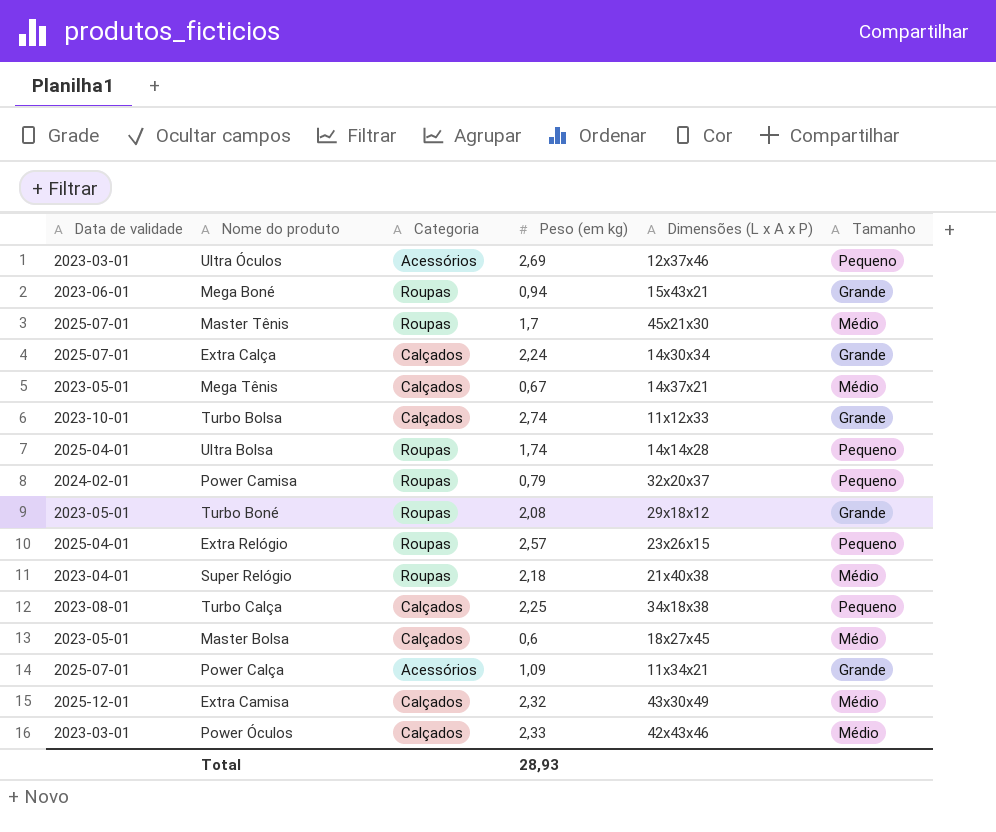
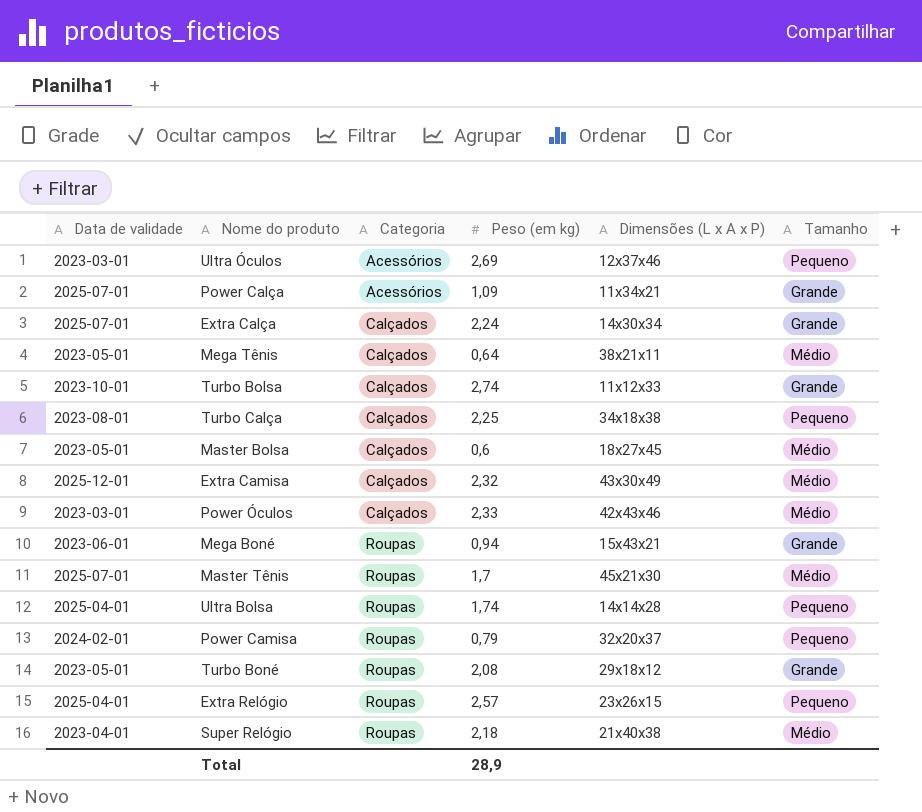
row order: none -> Categoria ascending
Mega Tênis | Peso (em kg): 0,67 -> 0,64
Mega Tênis | Dimensões (L x A x P): 14x37x21 -> 38x21x11
Total | Peso (em kg): 28,93 -> 28,9

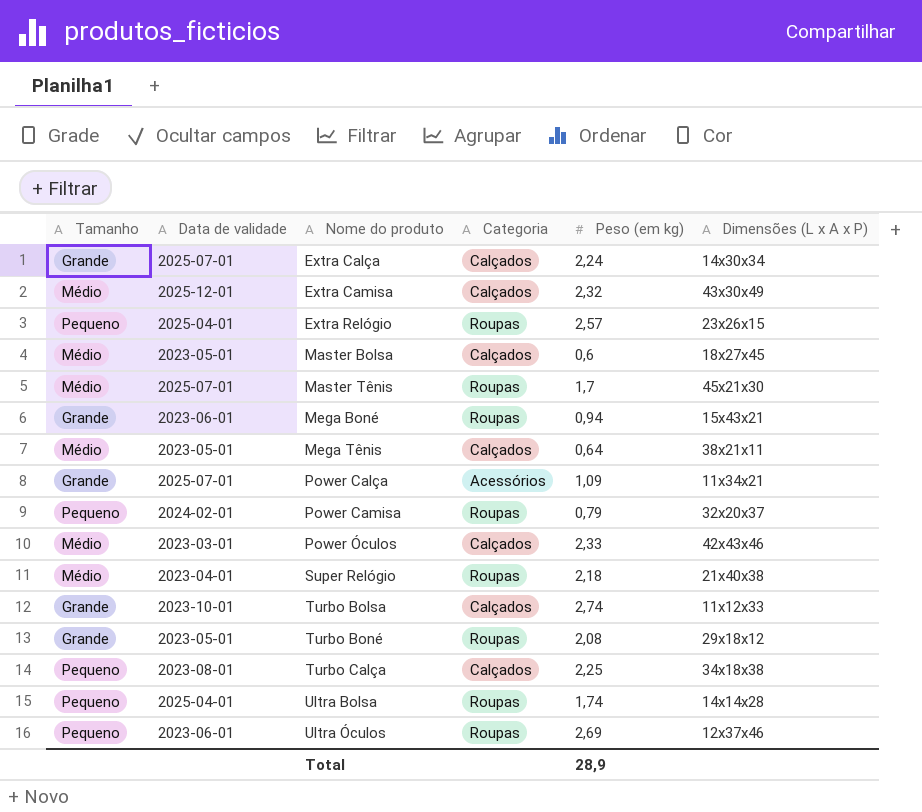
row order: Categoria ascending -> Nome do produto ascending
column Tamanho | position: 6 -> 1
Ultra Óculos | Data de validade: 2023-03-01 -> 2023-06-01
Ultra Óculos | Categoria: Acessórios -> Roupas

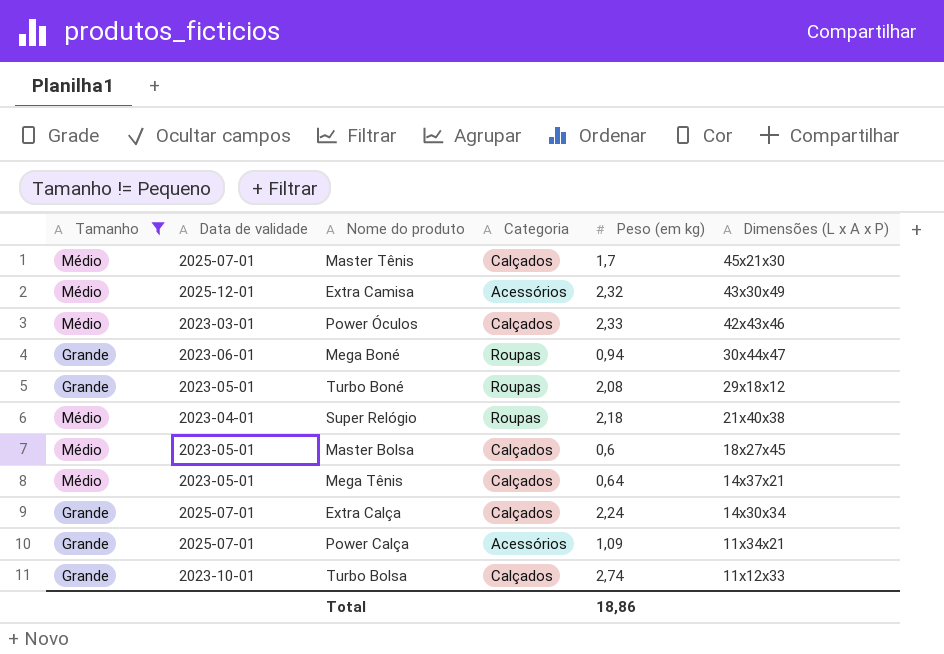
filter: none -> Tamanho != Pequeno
row order: Nome do produto ascending -> Dimensões (L x A x P) descending
Master Tênis | Categoria: Roupas -> Calçados
Extra Camisa | Categoria: Calçados -> Acessórios
Mega Boné | Dimensões (L x A x P): 15x43x21 -> 30x44x47
Mega Tênis | Dimensões (L x A x P): 38x21x11 -> 14x37x21
Total | Peso (em kg): 28,9 -> 18,86

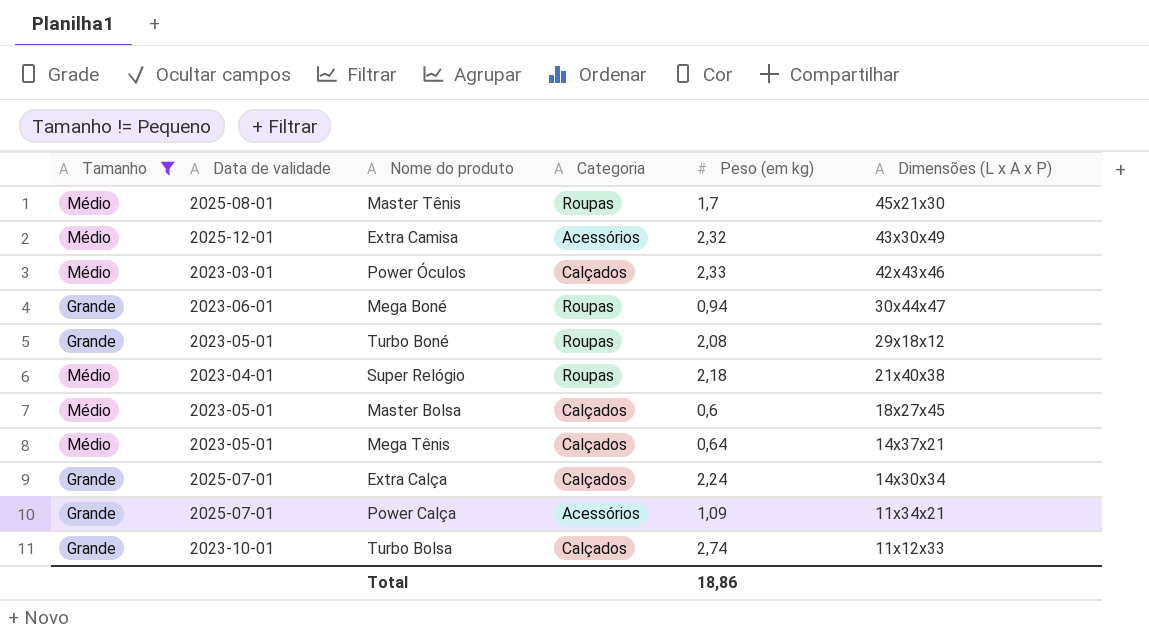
Master Tênis | Data de validade: 2025-07-01 -> 2025-08-01
Master Tênis | Categoria: Calçados -> Roupas

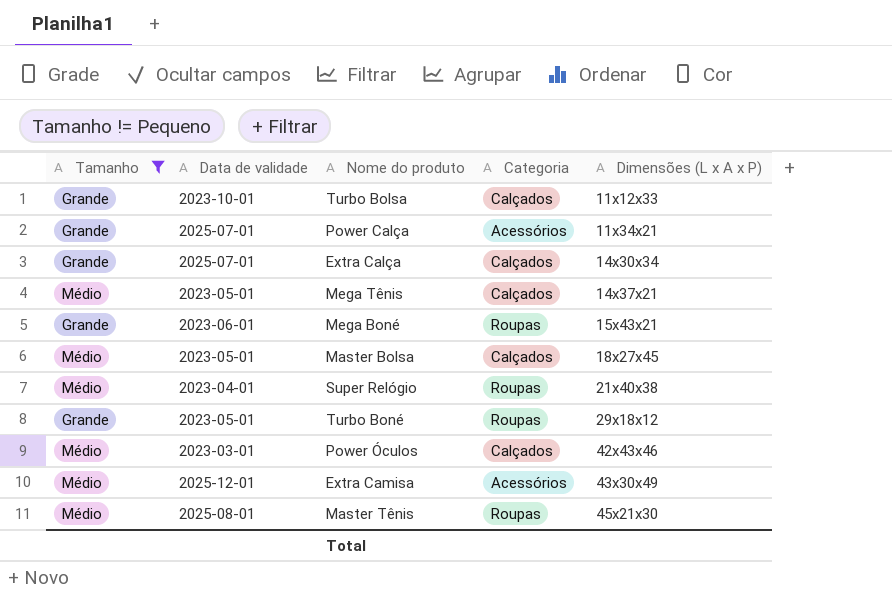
row order: Dimensões (L x A x P) descending -> Dimensões (L x A x P) ascending
column Peso (em kg) | position: 5 -> none
Mega Boné | Dimensões (L x A x P): 30x44x47 -> 15x43x21

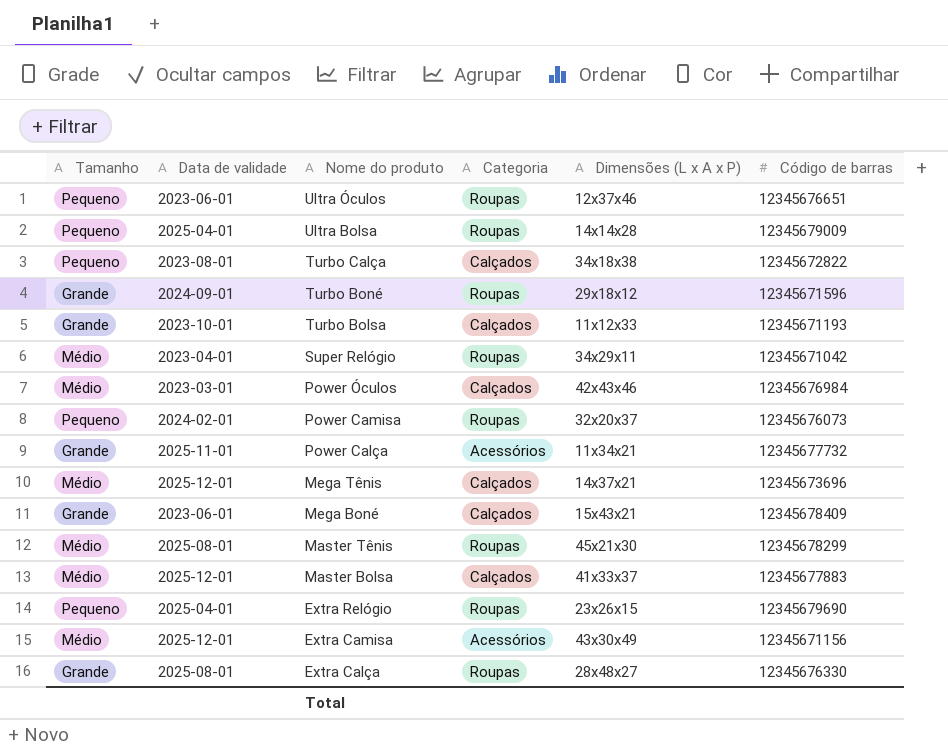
filter: Tamanho != Pequeno -> none
row order: Dimensões (L x A x P) ascending -> Nome do produto descending
column Código de barras | position: none -> 6
Turbo Boné | Data de validade: 2023-05-01 -> 2024-09-01
Super Relógio | Dimensões (L x A x P): 21x40x38 -> 34x29x11
Power Calça | Data de validade: 2025-07-01 -> 2025-11-01
Mega Tênis | Data de validade: 2023-05-01 -> 2025-12-01
Mega Boné | Categoria: Roupas -> Calçados
Master Bolsa | Data de validade: 2023-05-01 -> 2025-12-01
Master Bolsa | Dimensões (L x A x P): 18x27x45 -> 41x33x37
Extra Calça | Data de validade: 2025-07-01 -> 2025-08-01
Extra Calça | Categoria: Calçados -> Roupas
Extra Calça | Dimensões (L x A x P): 14x30x34 -> 28x48x27

